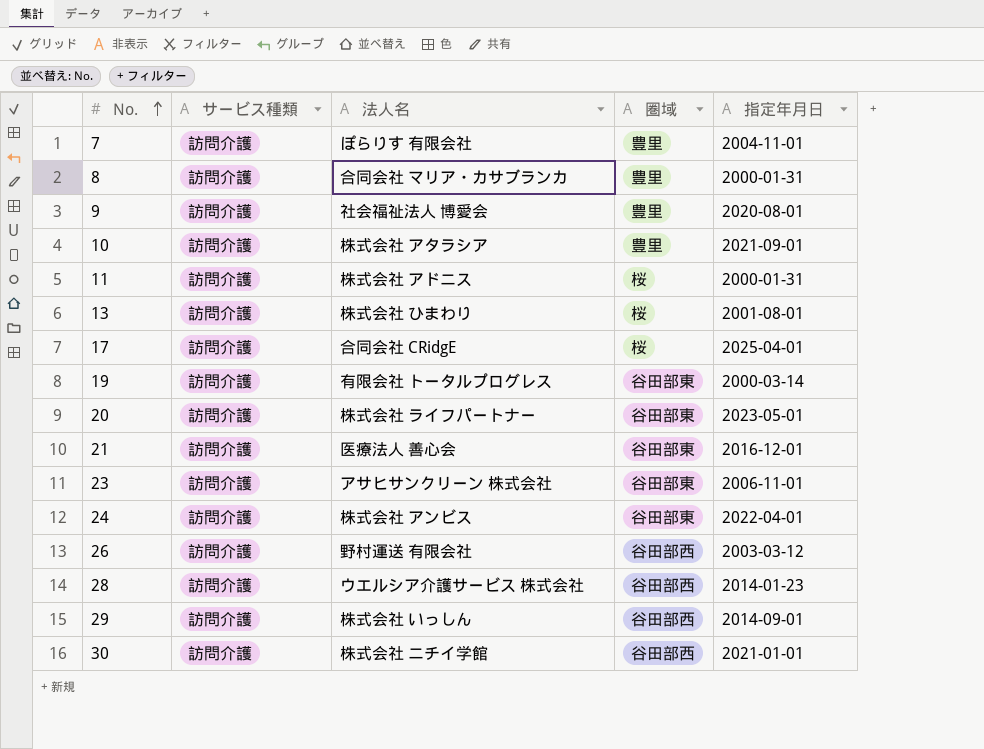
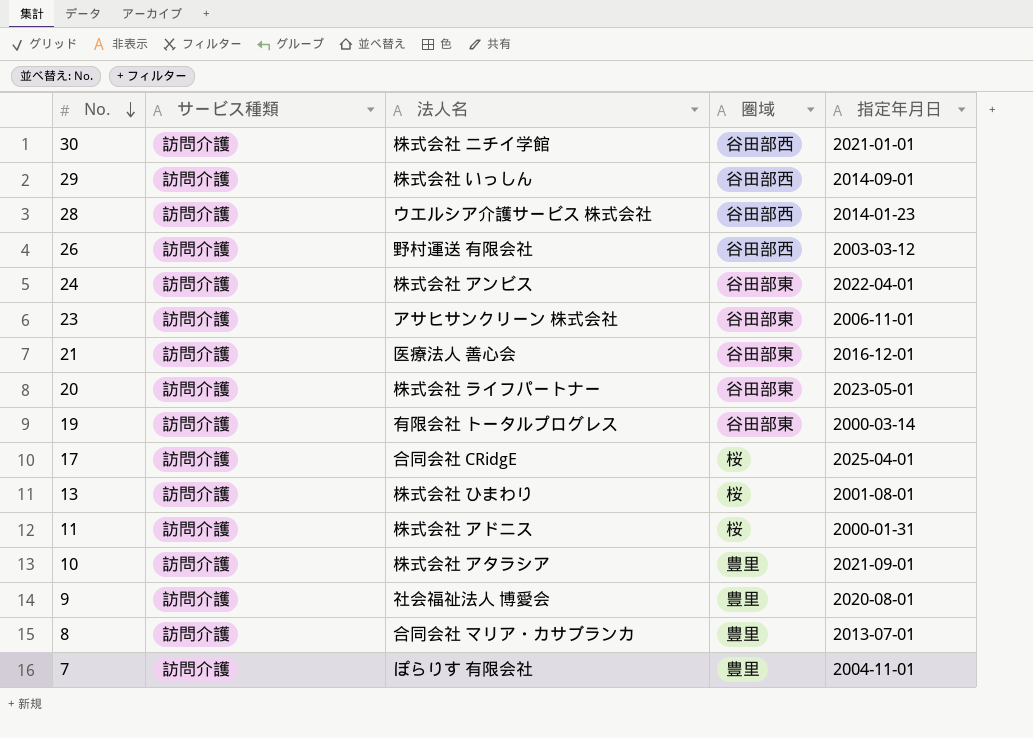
row order: No. ascending -> No. descending
8 | 指定年月日: 2000-01-31 -> 2013-07-01

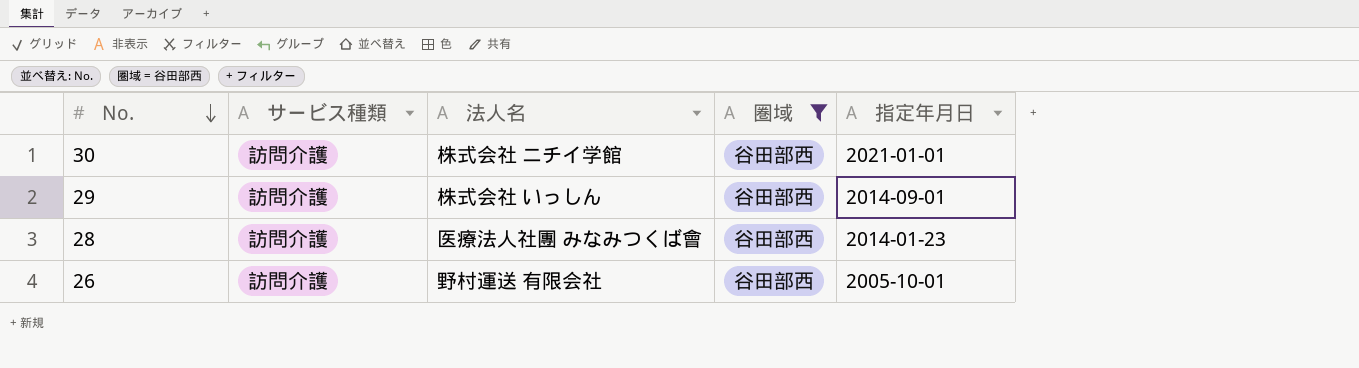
filter: none -> 圏域 = 谷田部西
28 | 法人名: ウエルシア介護サービス 株式会社 -> 医療法人社團 みなみつくば會
26 | 指定年月日: 2003-03-12 -> 2005-10-01

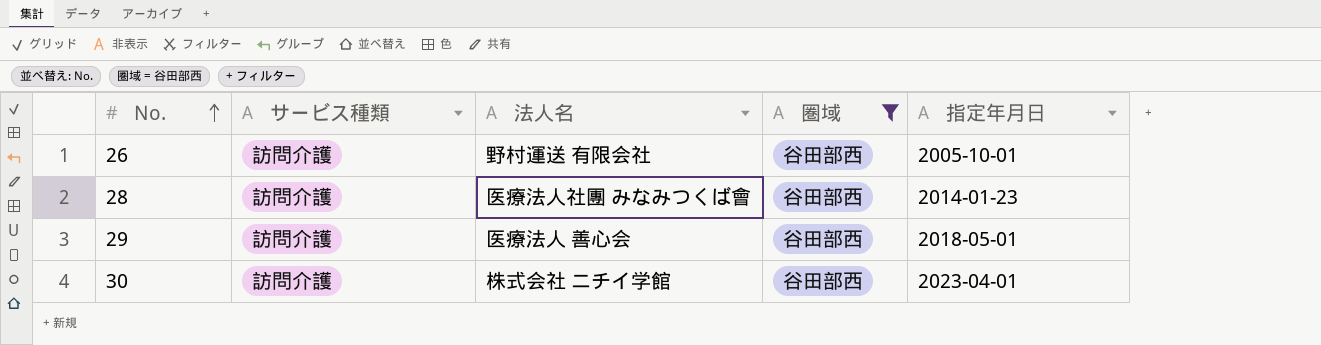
row order: No. descending -> No. ascending
29 | 法人名: 株式会社 いっしん -> 医療法人 善心会
29 | 指定年月日: 2014-09-01 -> 2018-05-01
30 | 指定年月日: 2021-01-01 -> 2023-04-01

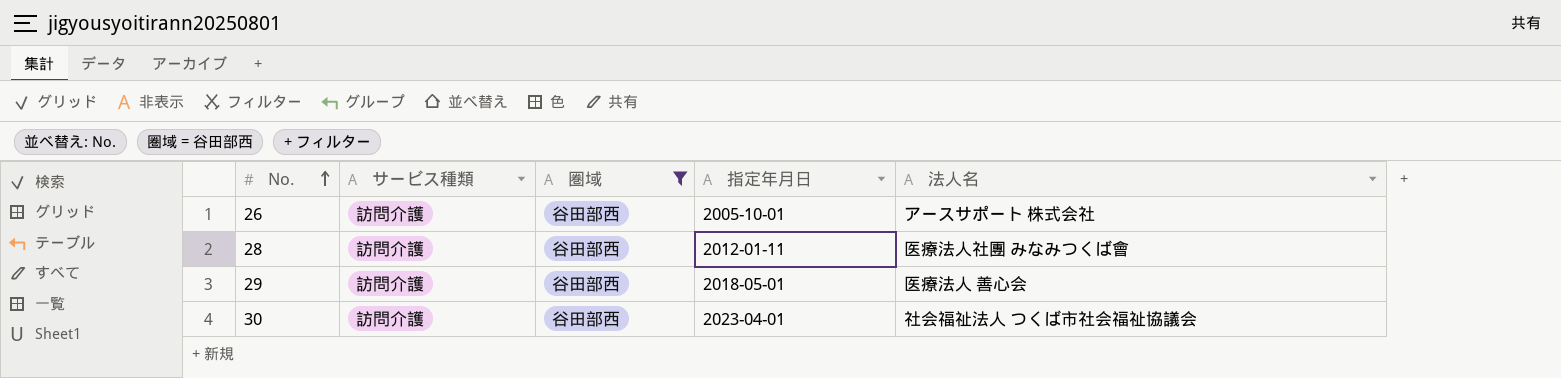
column 法人名 | position: 3 -> 5
26 | 法人名: 野村運送 有限会社 -> アースサポート 株式会社
28 | 指定年月日: 2014-01-23 -> 2012-01-11
30 | 法人名: 株式会社 ニチイ学館 -> 社会福祉法人 つくば市社会福祉協議会

